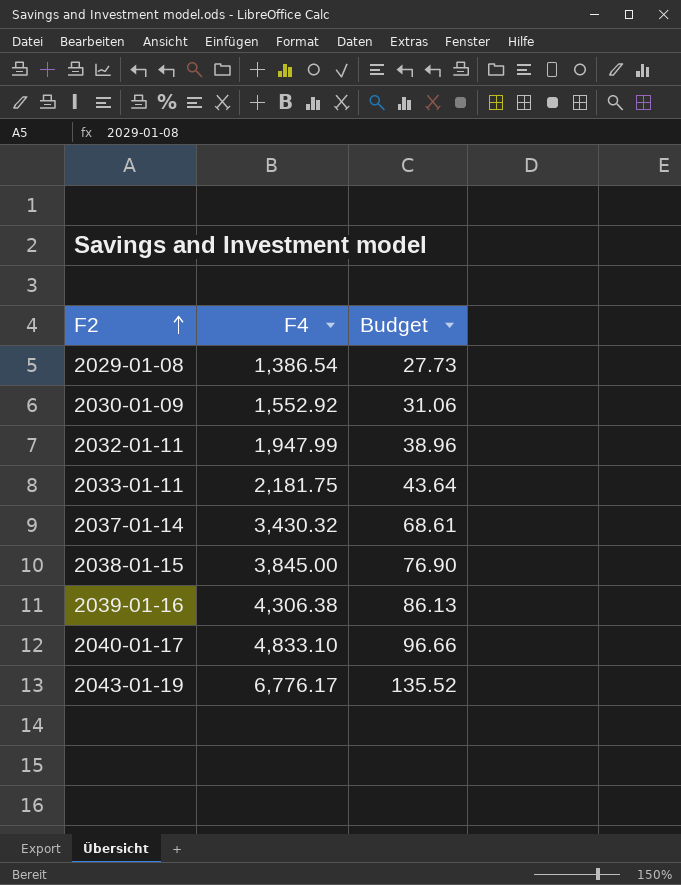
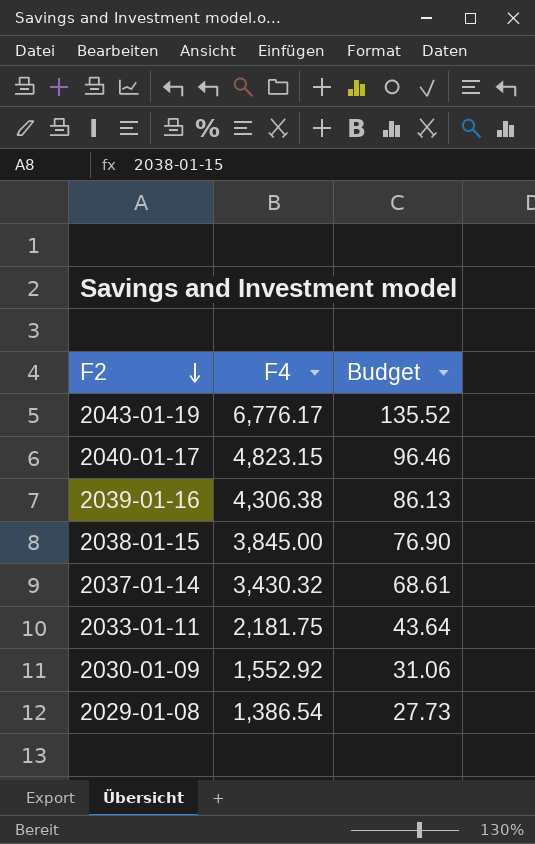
row order: F2 ascending -> F2 descending
row 2032-01-11: 1,947.99 | 38.96 -> none
2040-01-17 | F4: 4,833.10 -> 4,823.15
2040-01-17 | Budget: 96.66 -> 96.46

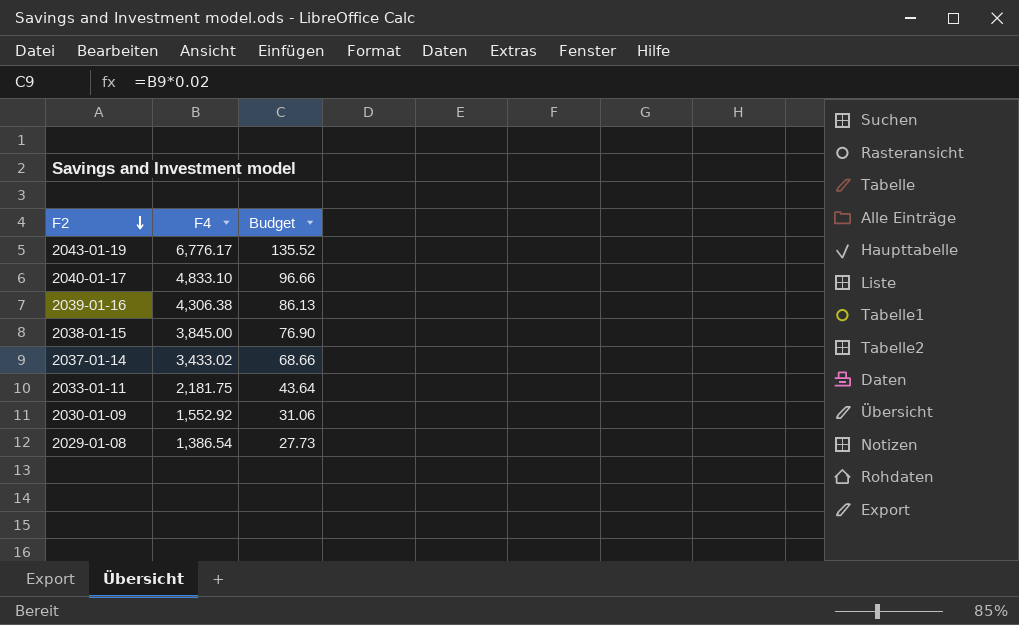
2040-01-17 | F4: 4,823.15 -> 4,833.10
2040-01-17 | Budget: 96.46 -> 96.66
2037-01-14 | F4: 3,430.32 -> 3,433.02
2037-01-14 | Budget: 68.61 -> 68.66

